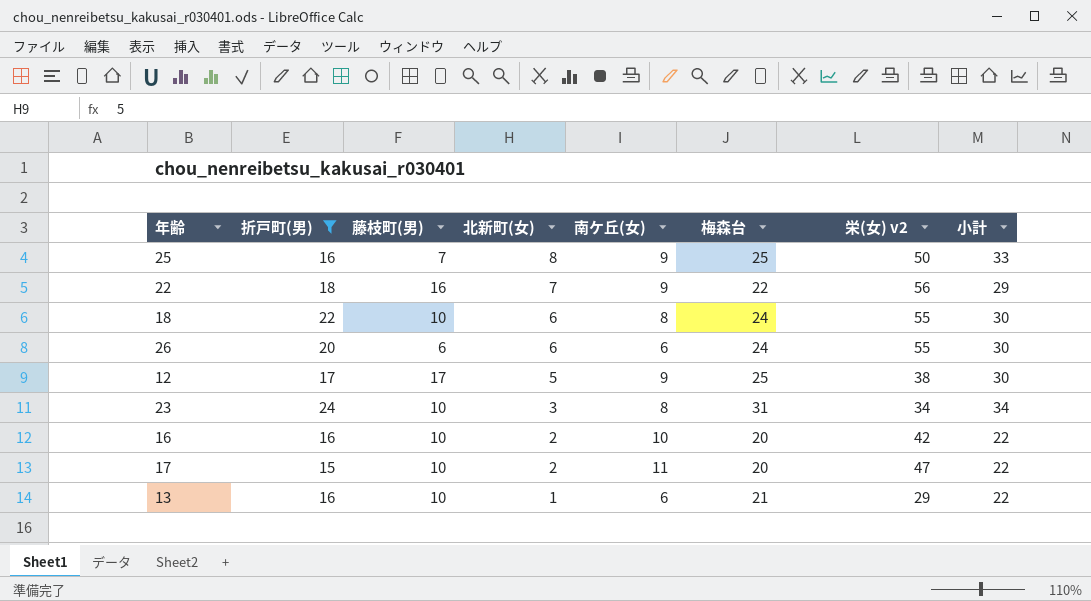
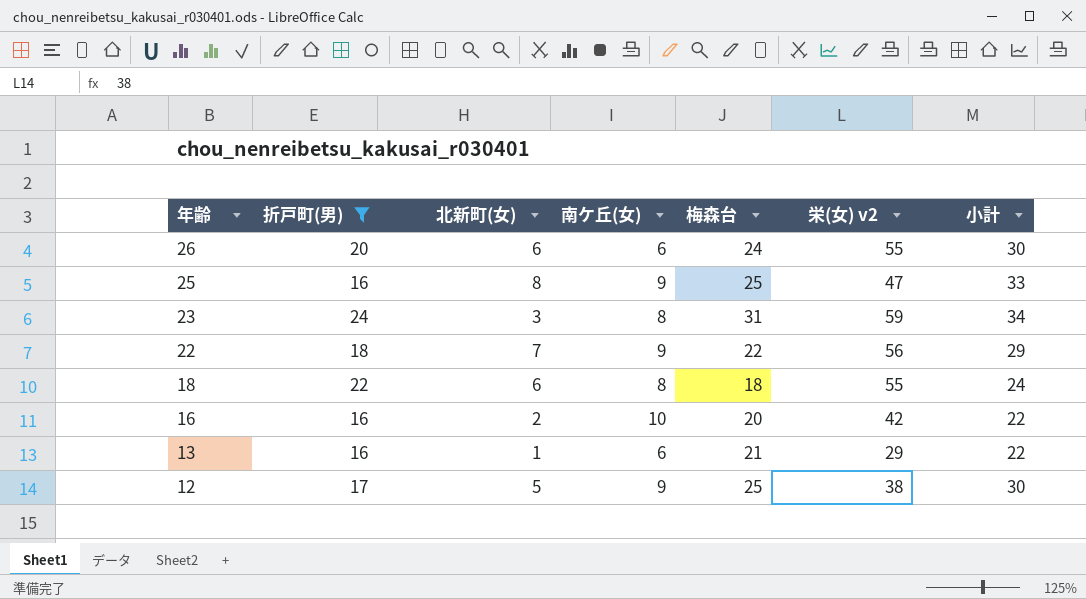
row order: 北新町(女) descending -> 年齢 descending
column 藤枝町(男) | position: 3 -> none
row 17: 15 | 10 | 2 | 11 | 20 | 47 | 22 -> none
25 | 栄(女) v2: 50 -> 47
23 | 栄(女) v2: 34 -> 59
18 | 梅森台: 24 -> 18
18 | 小計: 30 -> 24

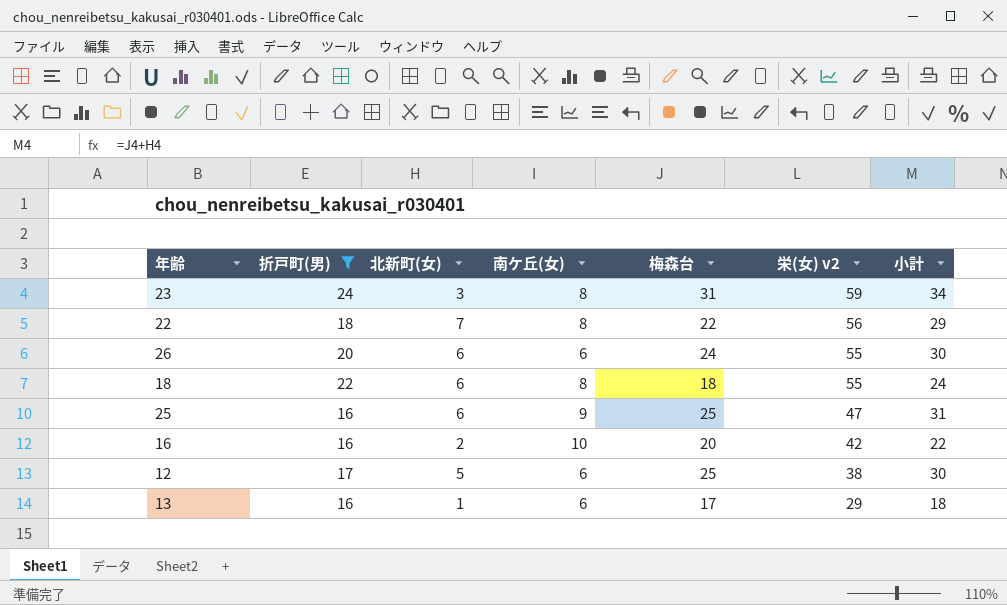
row order: 年齢 descending -> 栄(女) v2 descending
22 | 南ケ丘(女): 9 -> 8
25 | 北新町(女): 8 -> 6
25 | 小計: 33 -> 31
12 | 南ケ丘(女): 9 -> 6
13 | 梅森台: 21 -> 17
13 | 小計: 22 -> 18

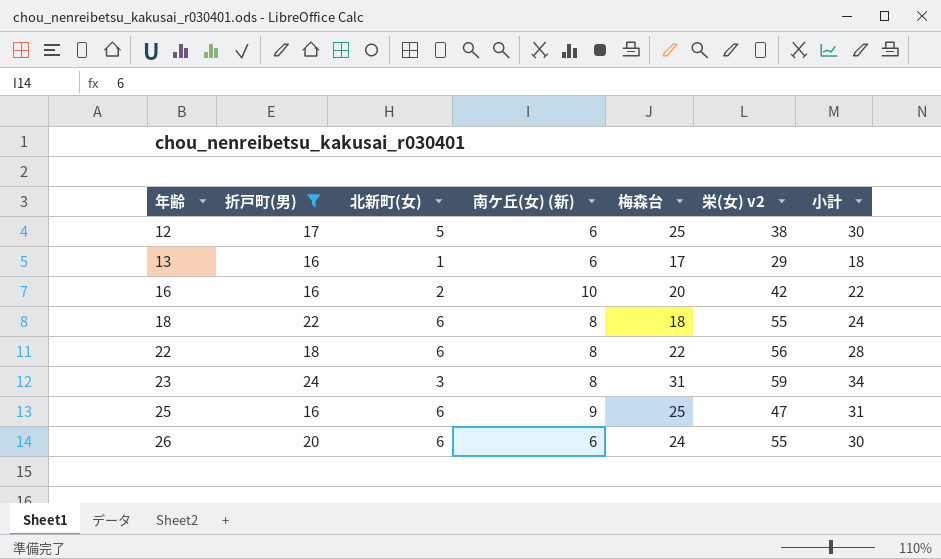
row order: 栄(女) v2 descending -> 年齢 ascending
column name: 南ケ丘(女) -> 南ケ丘(女) (新)
22 | 北新町(女): 7 -> 6
22 | 小計: 29 -> 28

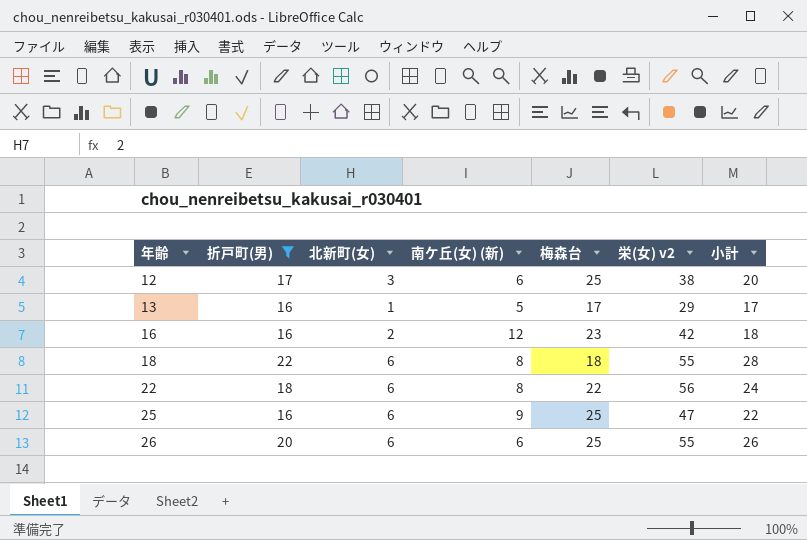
column 小計 | formula: [北新町(女)] + [梅森台] -> [折戸町(男)] + [北新町(女)]
row 23: 24 | 3 | 8 | 31 | 59 | 34 -> none
12 | 北新町(女): 5 -> 3
13 | 南ケ丘(女) (新): 6 -> 5
16 | 南ケ丘(女) (新): 10 -> 12
16 | 梅森台: 20 -> 23
26 | 梅森台: 24 -> 25

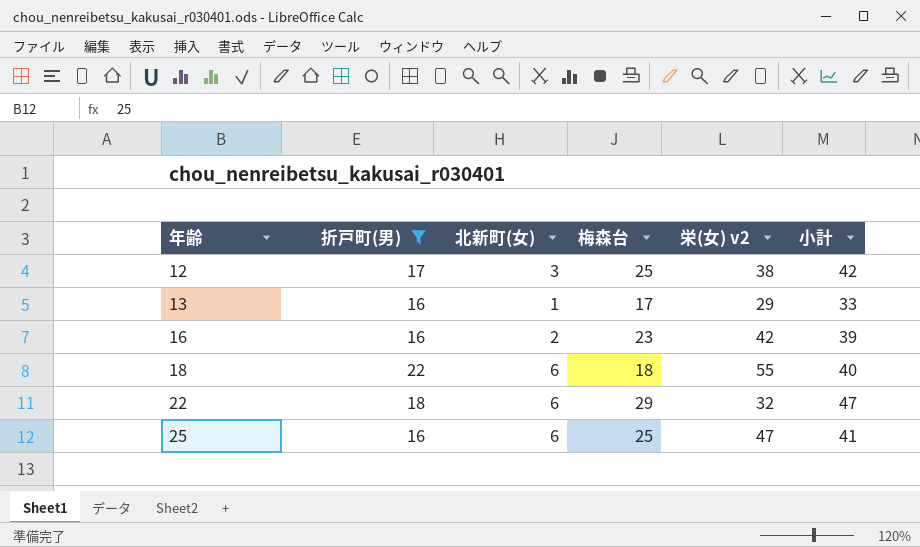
column 南ケ丘(女) (新) | position: 4 -> none
column 小計 | formula: [折戸町(男)] + [北新町(女)] -> [折戸町(男)] + [梅森台]
row 26: 20 | 6 | 6 | 25 | 55 | 26 -> none
22 | 梅森台: 22 -> 29
22 | 栄(女) v2: 56 -> 32

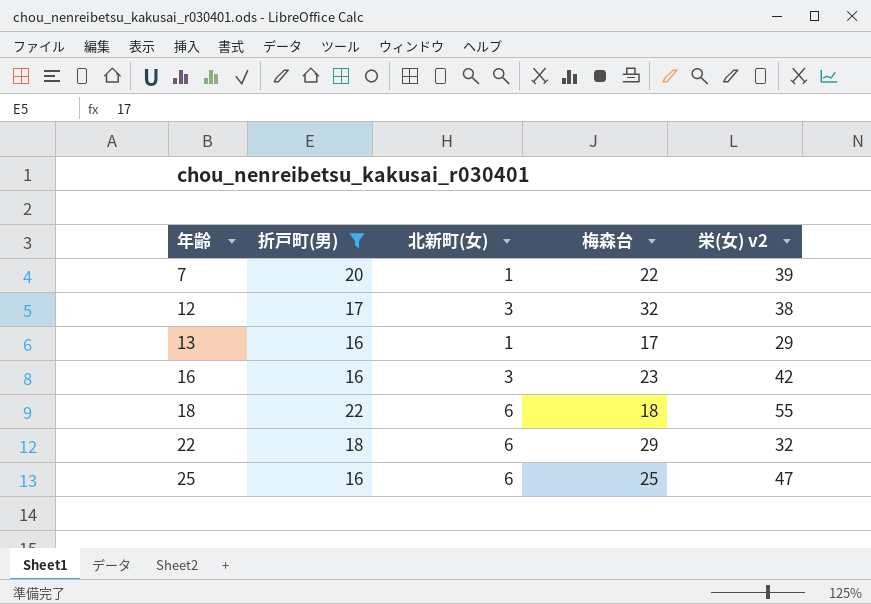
column 小計 | formula: [折戸町(男)] + [梅森台] -> none
row 7: none -> 20 | 1 | 22 | 39
12 | 梅森台: 25 -> 32
16 | 北新町(女): 2 -> 3

